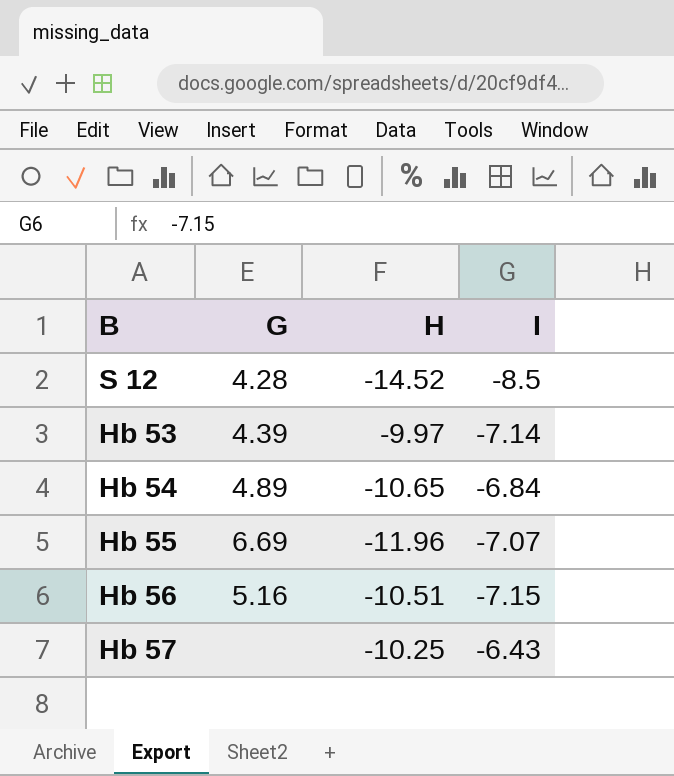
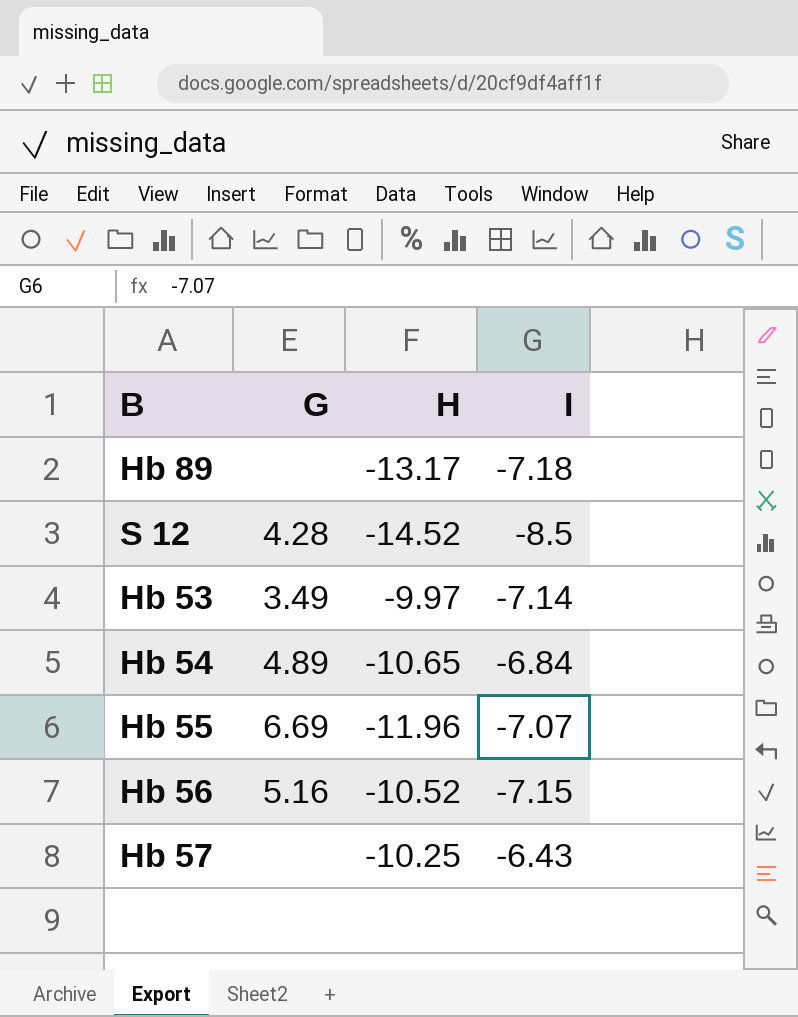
row Hb 89: none -> none | -13.17 | -7.18
Hb 53 | G: 4.39 -> 3.49
Hb 56 | H: -10.51 -> -10.52

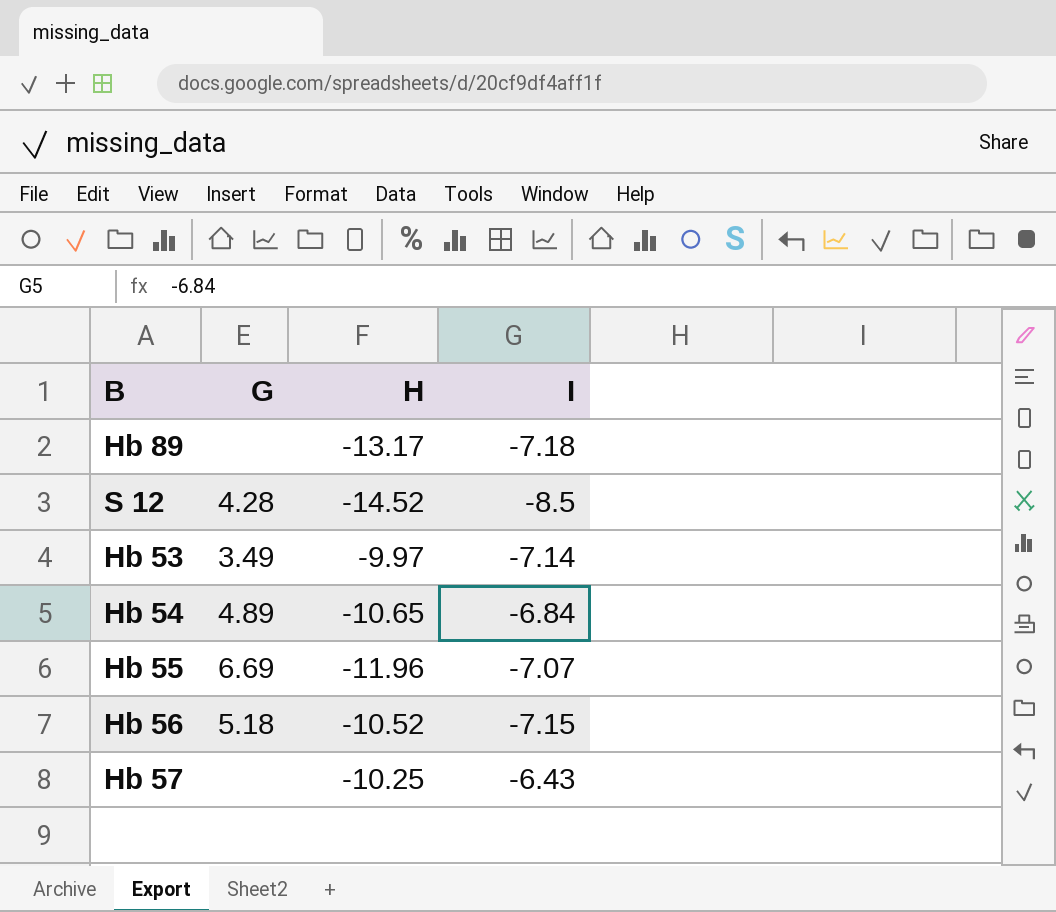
Hb 56 | G: 5.16 -> 5.18

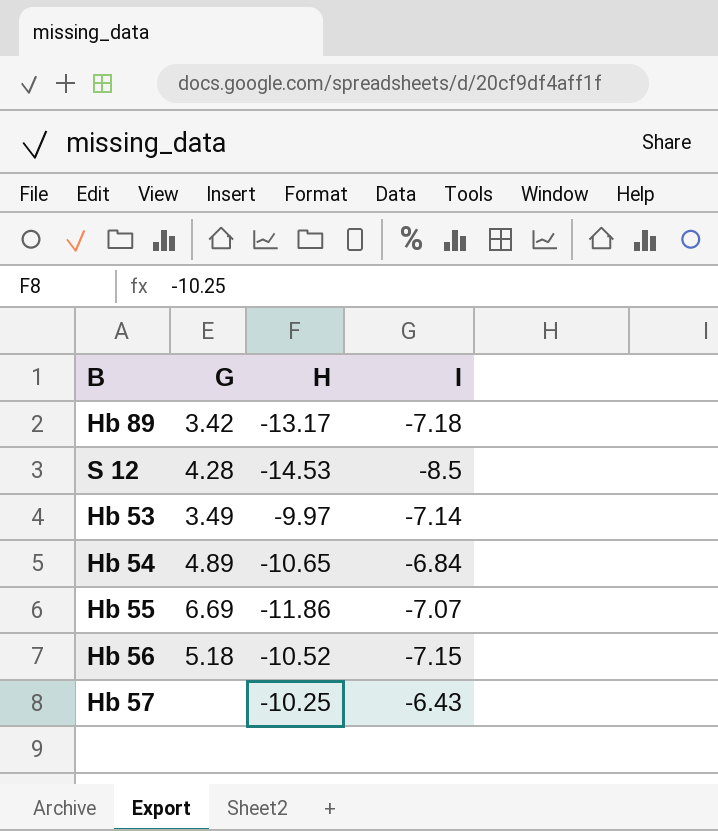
Hb 89 | G: none -> 3.42
S 12 | H: -14.52 -> -14.53
Hb 55 | H: -11.96 -> -11.86

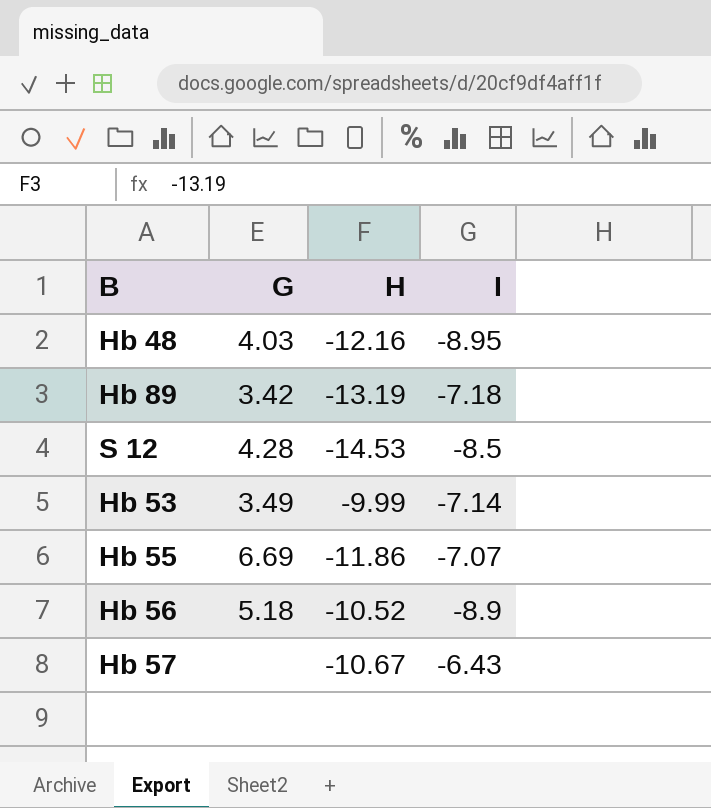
row Hb 54: 4.89 | -10.65 | -6.84 -> none
row Hb 48: none -> 4.03 | -12.16 | -8.95
Hb 89 | H: -13.17 -> -13.19
Hb 53 | H: -9.97 -> -9.99
Hb 56 | I: -7.15 -> -8.9
Hb 57 | H: -10.25 -> -10.67

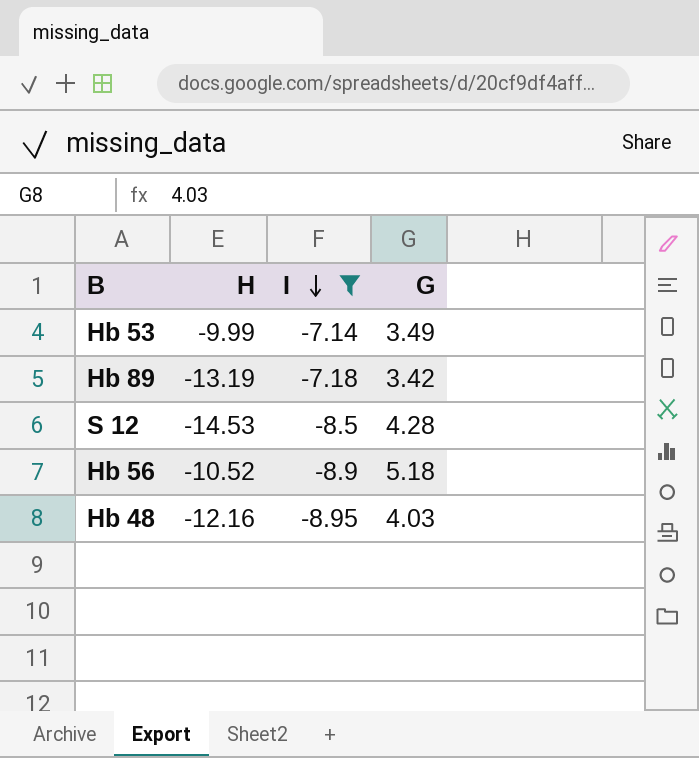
filter: none -> I <= -7.14
row order: none -> I descending
column G | position: 2 -> 4

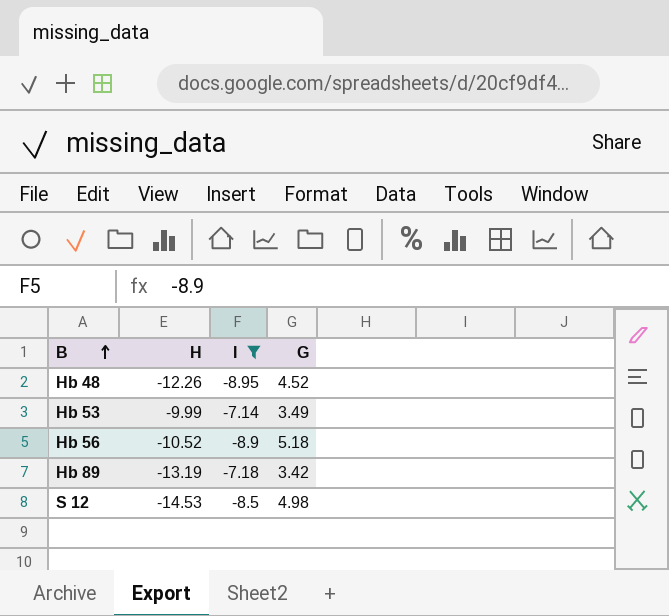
row order: I descending -> B ascending
Hb 48 | H: -12.16 -> -12.26
Hb 48 | G: 4.03 -> 4.52
S 12 | G: 4.28 -> 4.98

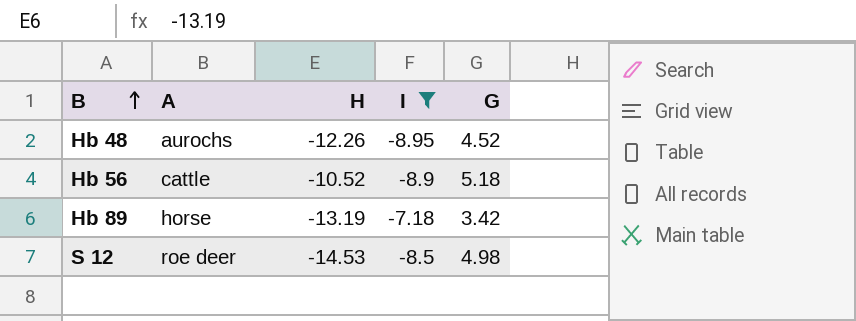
column A | position: none -> 2
row Hb 53: -9.99 | -7.14 | 3.49 -> none

